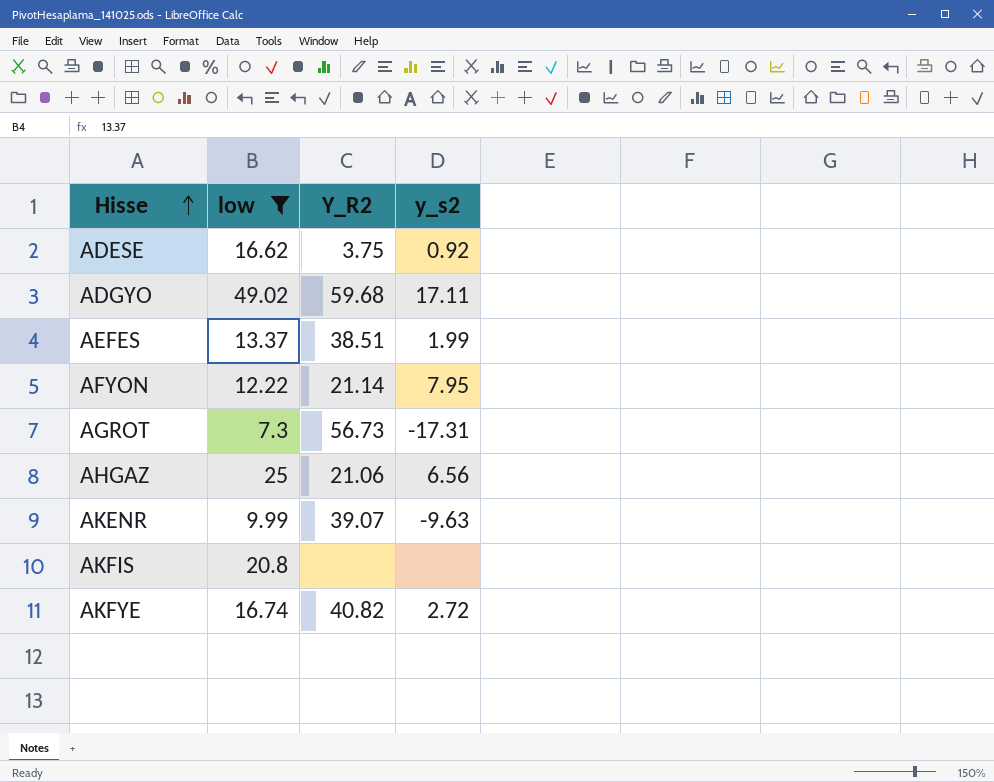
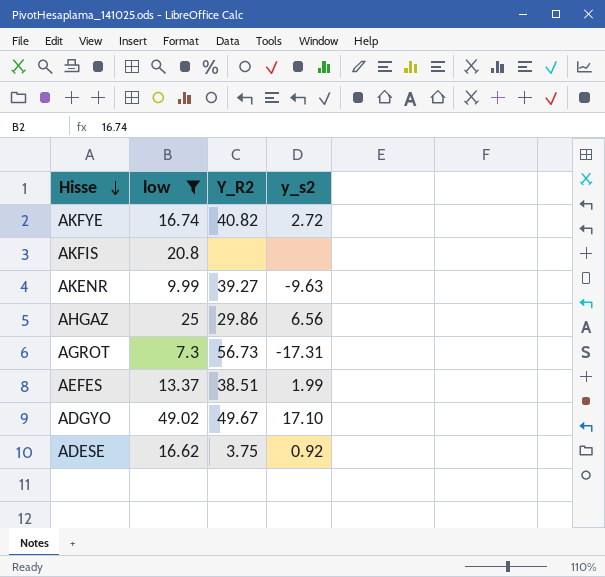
row order: Hisse ascending -> Hisse descending
row AFYON: 12.22 | 21.14 | 7.95 -> none
AKENR | Y_R2: 39.07 -> 39.27
AHGAZ | Y_R2: 21.06 -> 29.86
ADGYO | Y_R2: 59.68 -> 49.67
ADGYO | y_s2: 17.11 -> 17.10

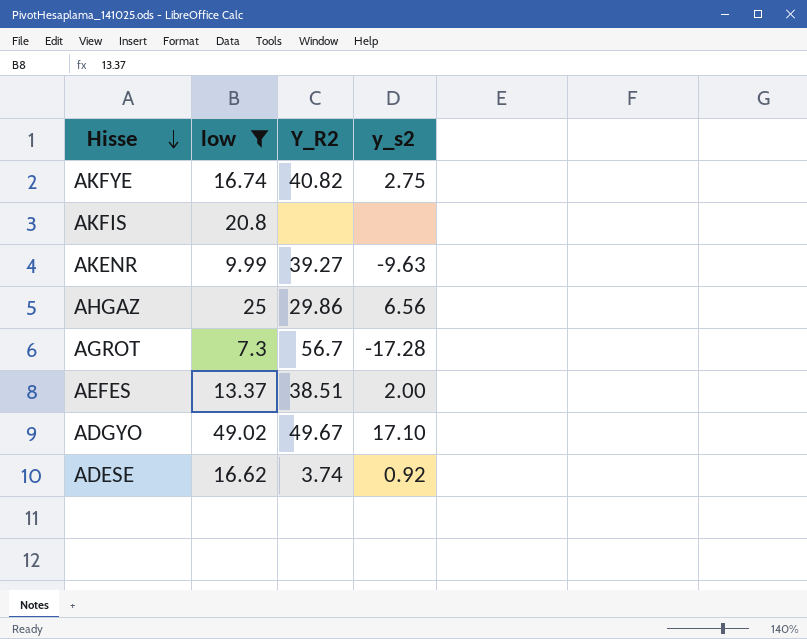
AKFYE | y_s2: 2.72 -> 2.75
AGROT | Y_R2: 56.73 -> 56.7
AGROT | y_s2: -17.31 -> -17.28
AEFES | y_s2: 1.99 -> 2.00
ADESE | Y_R2: 3.75 -> 3.74

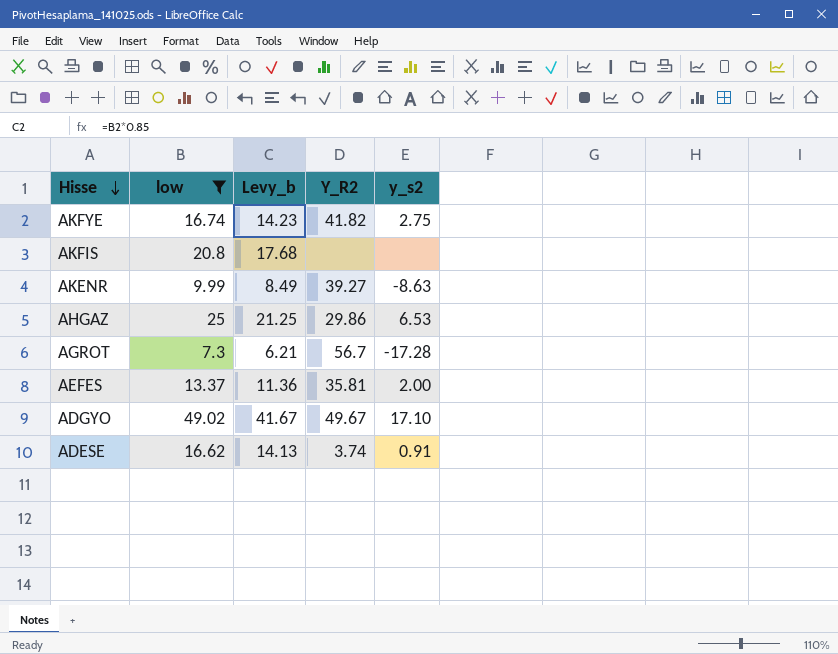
column Levy_b | formula: none -> [low] * 0.85
AKFYE | Y_R2: 40.82 -> 41.82
AKENR | y_s2: -9.63 -> -8.63
AHGAZ | y_s2: 6.56 -> 6.53
AEFES | Y_R2: 38.51 -> 35.81
ADESE | y_s2: 0.92 -> 0.91

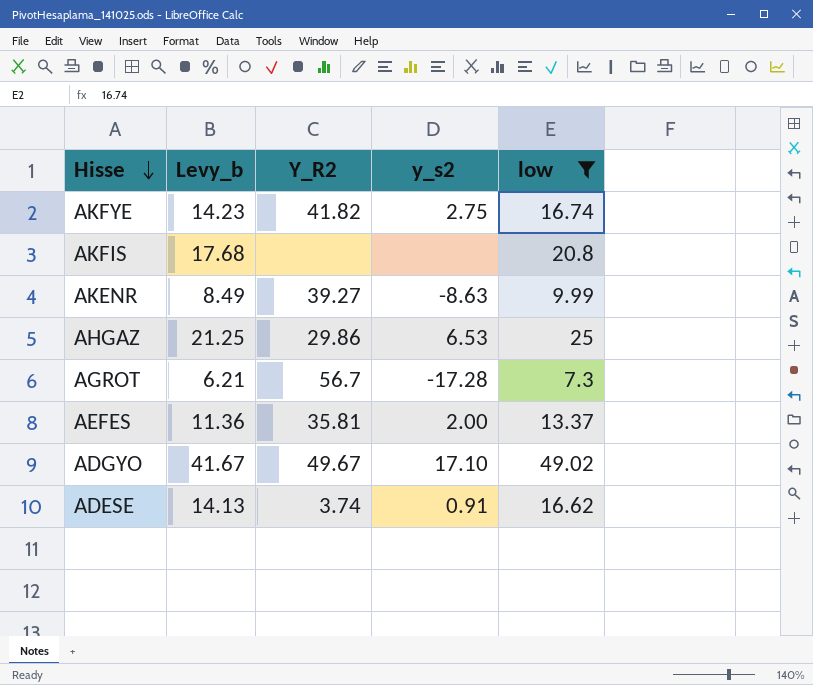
column low | position: 2 -> 5

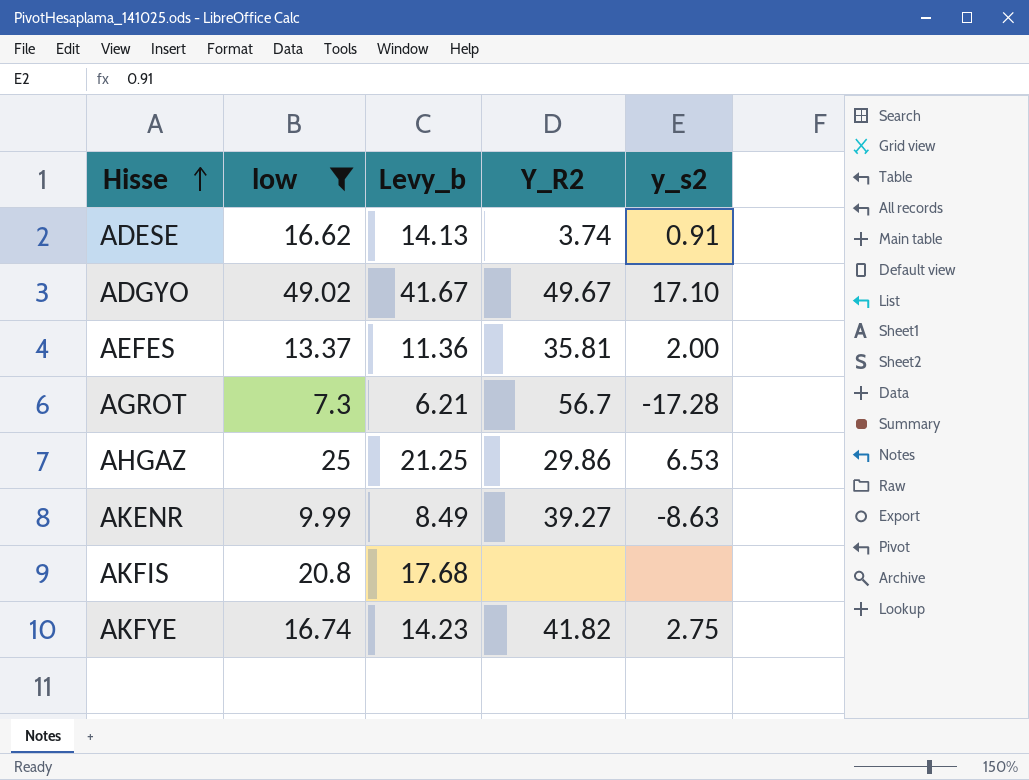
row order: Hisse descending -> Hisse ascending
column low | position: 5 -> 2

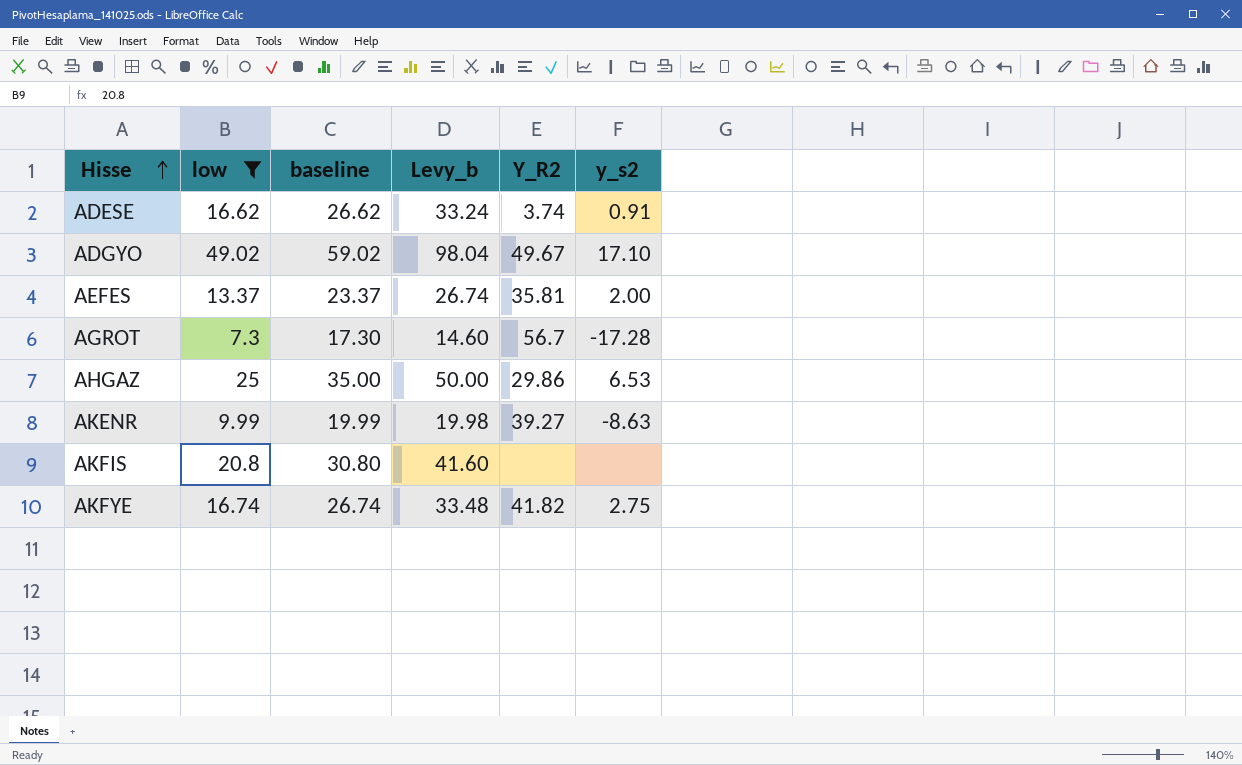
column baseline | formula: none -> [low] + 10
column Levy_b | formula: [low] * 0.85 -> [low] * 2

